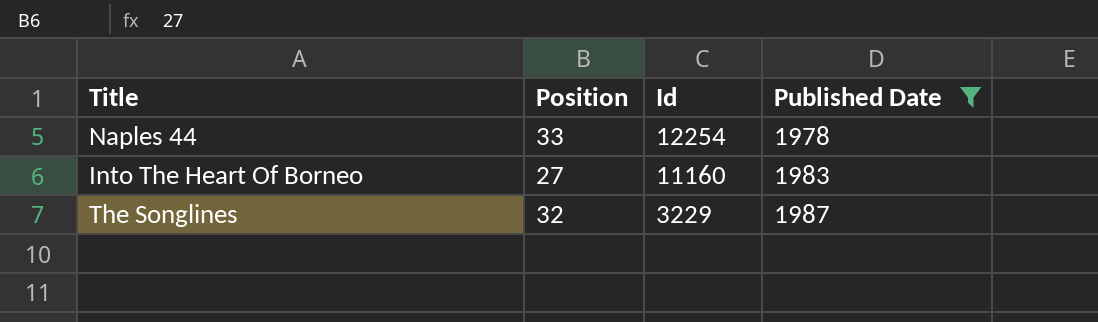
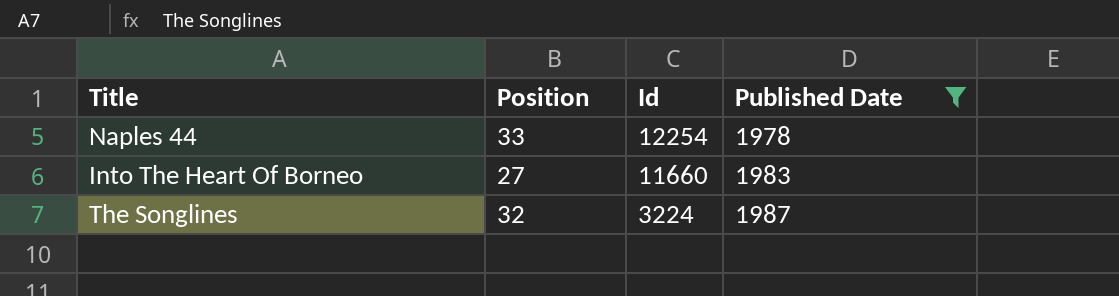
Into The Heart Of Borneo | Id: 11160 -> 11660
The Songlines | Id: 3229 -> 3224

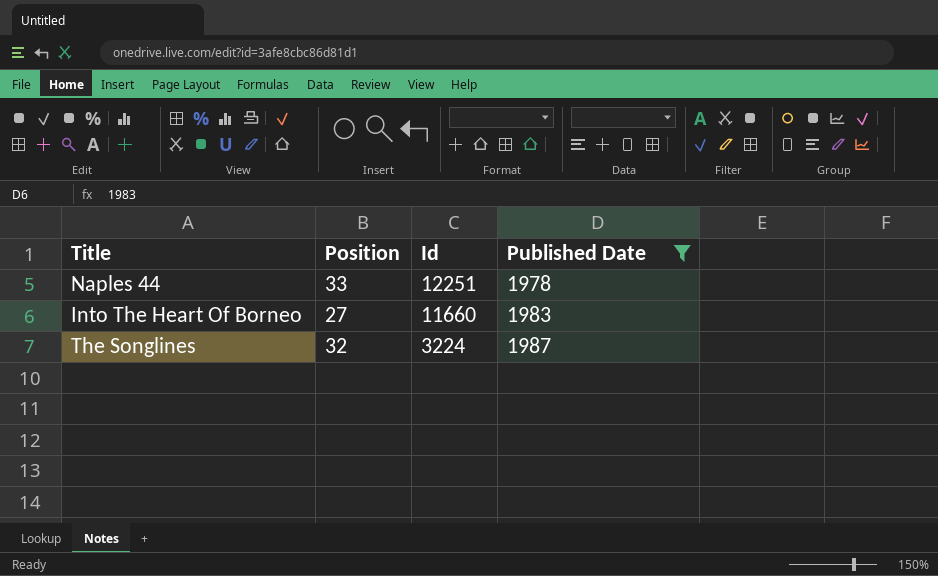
Naples 44 | Id: 12254 -> 12251

